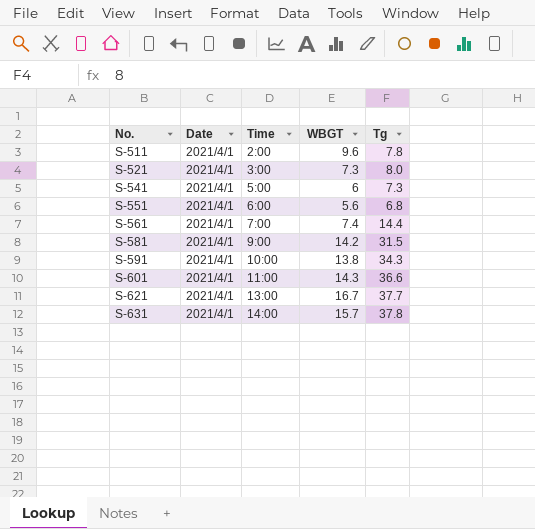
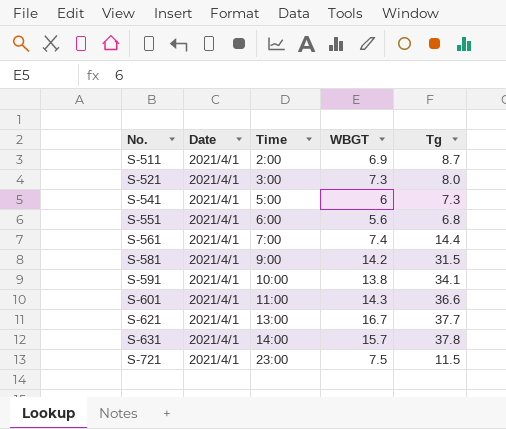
S-511 | WBGT: 9.6 -> 6.9
S-511 | Tg: 7.8 -> 8.7
S-591 | Tg: 34.3 -> 34.1
row S-721: none -> 2021/4/1 | 23:00 | 7.5 | 11.5

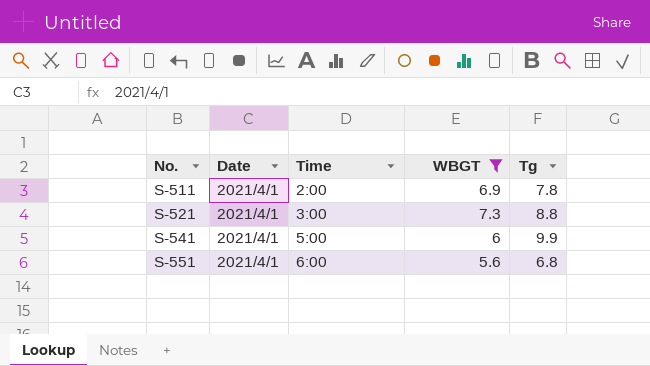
filter: none -> WBGT <= 7.3
S-511 | Tg: 8.7 -> 7.8
S-521 | Tg: 8.0 -> 8.8
S-541 | Tg: 7.3 -> 9.9

